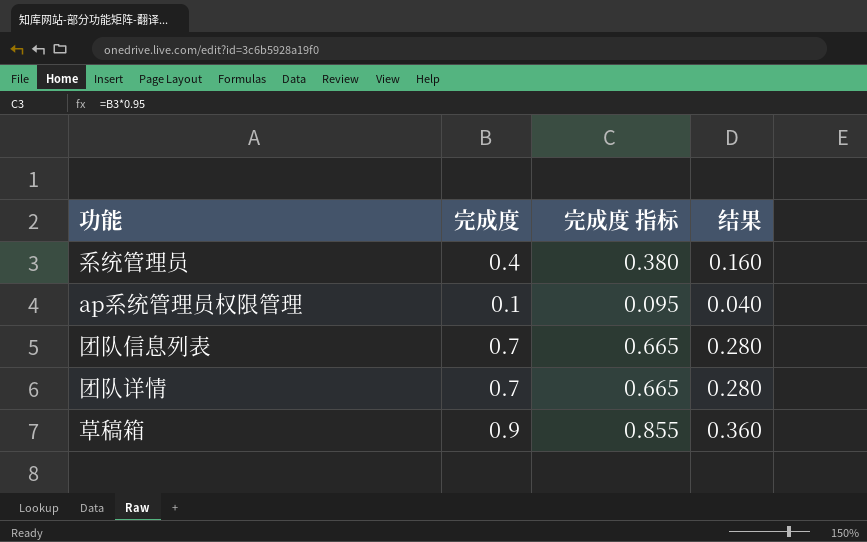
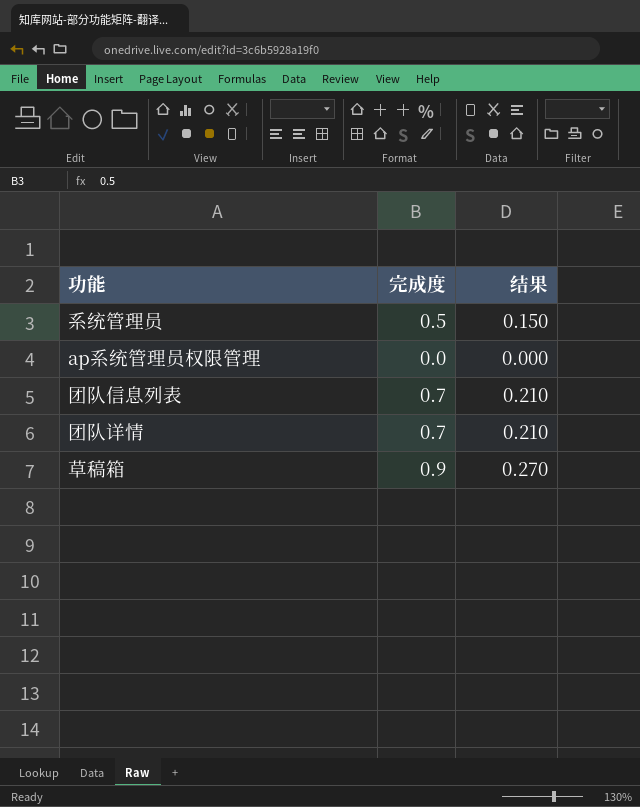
column 完成度 指标 | formula: [完成度] * 0.95 -> none
column 结果 | formula: [完成度] * 0.4 -> [完成度] * 0.3
系统管理员 | 完成度: 0.4 -> 0.5
ap系统管理员权限管理 | 完成度: 0.1 -> 0.0

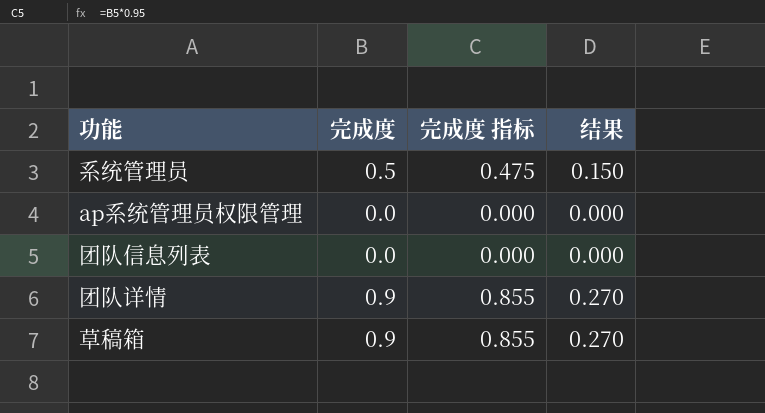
column 完成度 指标 | formula: none -> [完成度] * 0.95
团队信息列表 | 完成度: 0.7 -> 0.0
团队信息列表 | 结果: 0.210 -> 0.000
团队详情 | 完成度: 0.7 -> 0.9
团队详情 | 结果: 0.210 -> 0.270

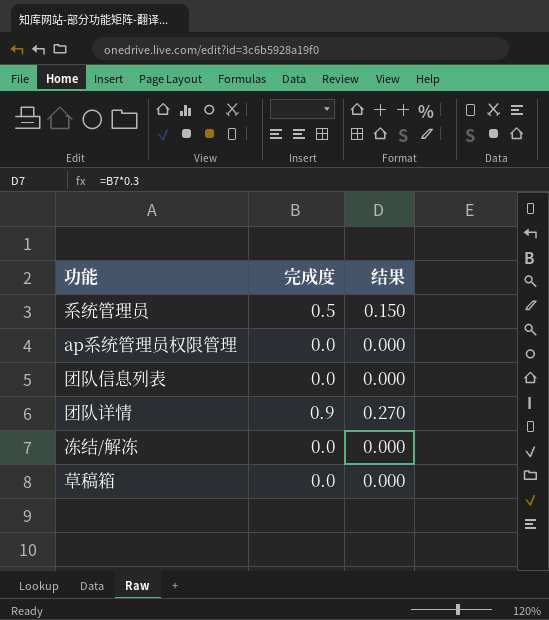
column 完成度 指标 | formula: [完成度] * 0.95 -> none
row 冻结/解冻: none -> 0.0 | 0.000
草稿箱 | 完成度: 0.9 -> 0.0
草稿箱 | 结果: 0.270 -> 0.000

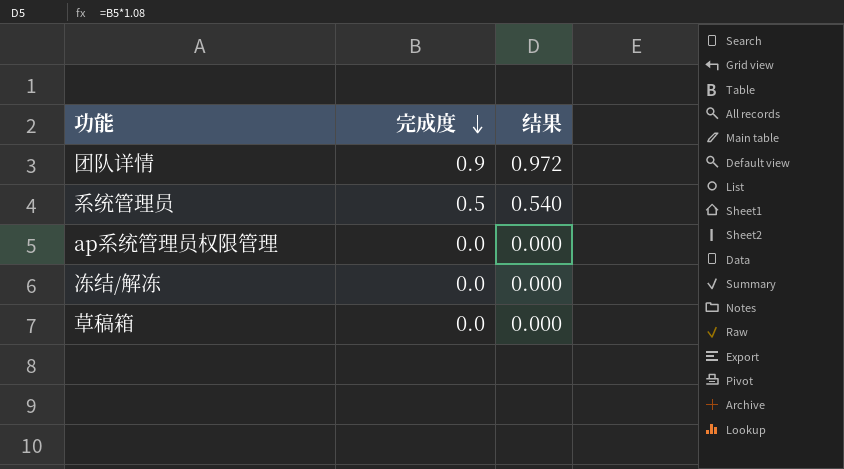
row order: none -> 完成度 descending
column 结果 | formula: [完成度] * 0.3 -> [完成度] * 1.08
row 团队信息列表: 0.0 | 0.000 -> none

